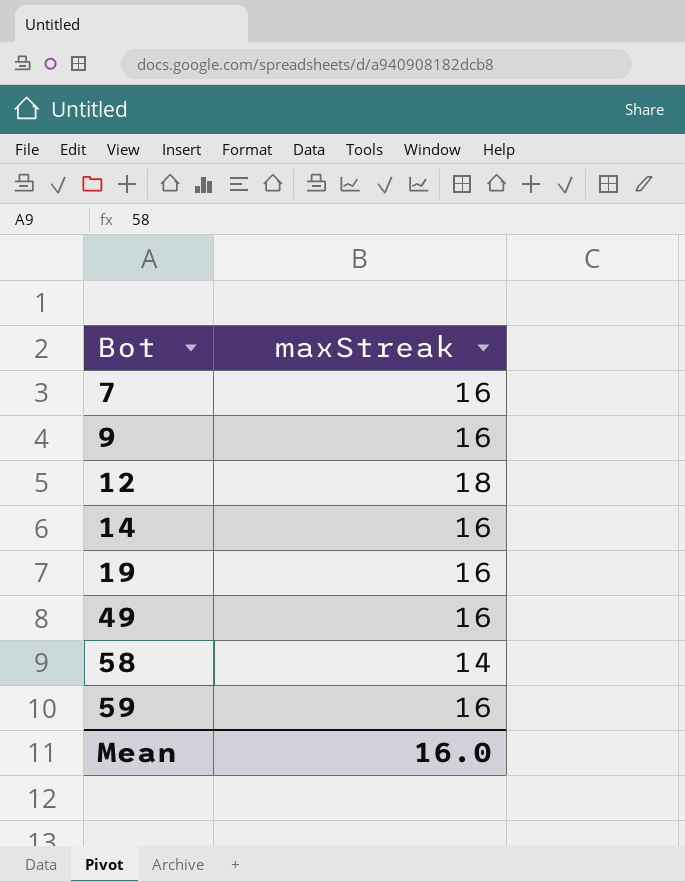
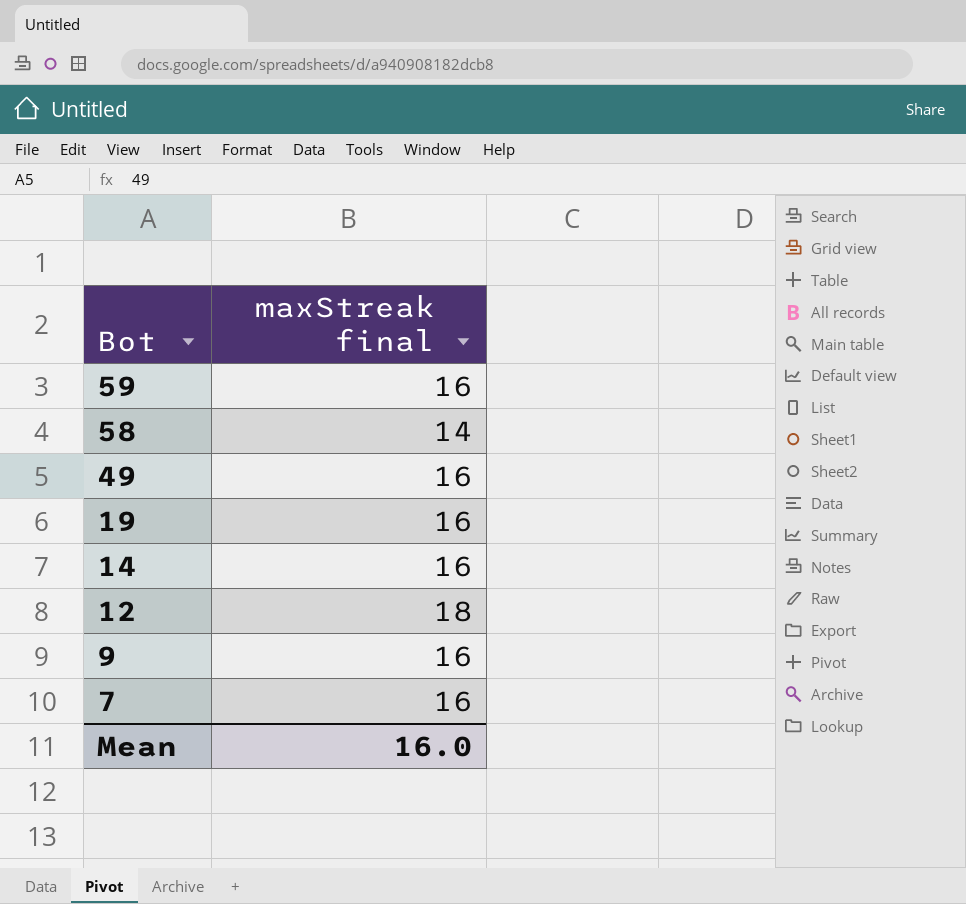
row order: Bot ascending -> Bot descending
column name: maxStreak -> maxStreak final

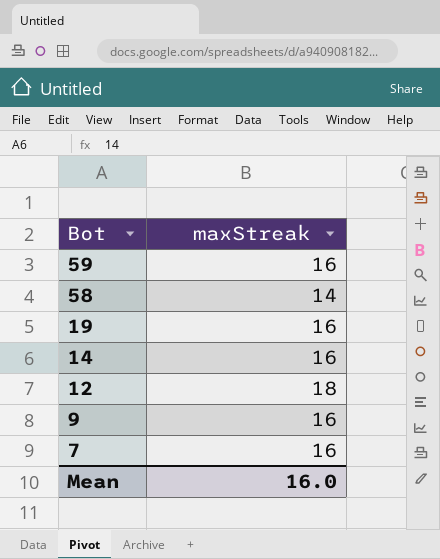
column name: maxStreak final -> maxStreak
row 49: 16 -> none

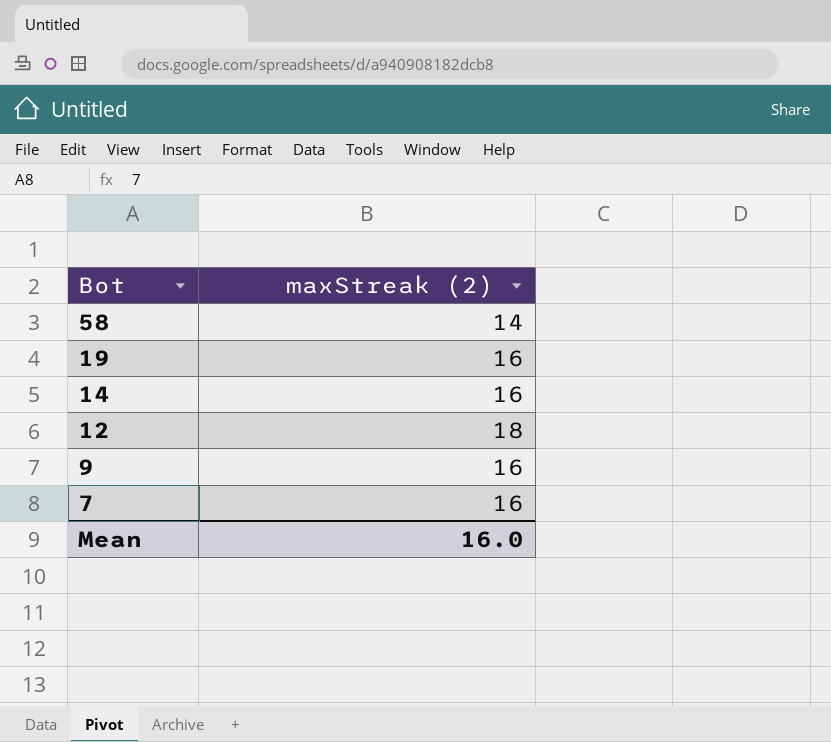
column name: maxStreak -> maxStreak (2)
row 59: 16 -> none

